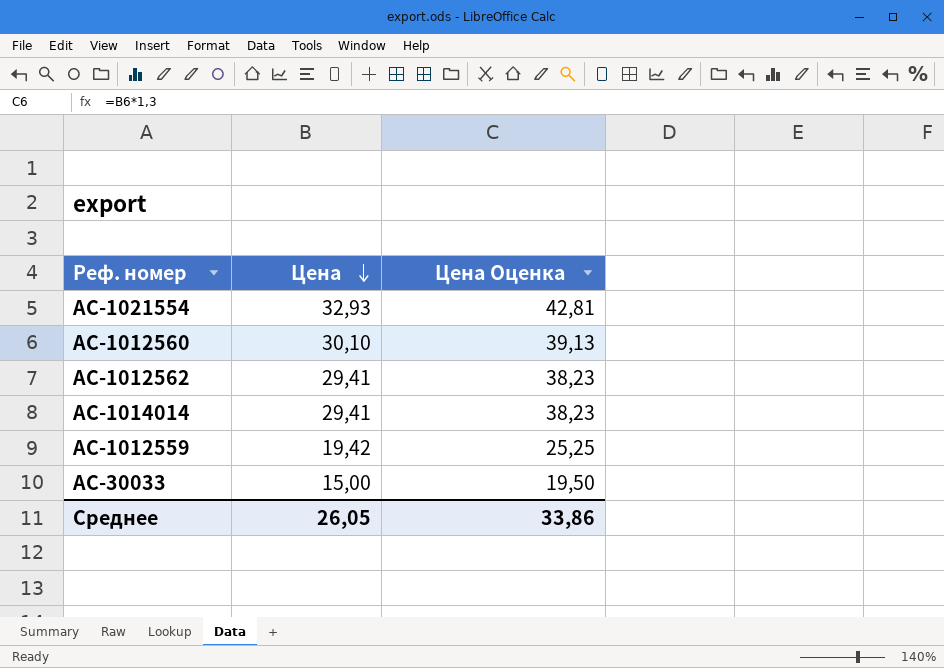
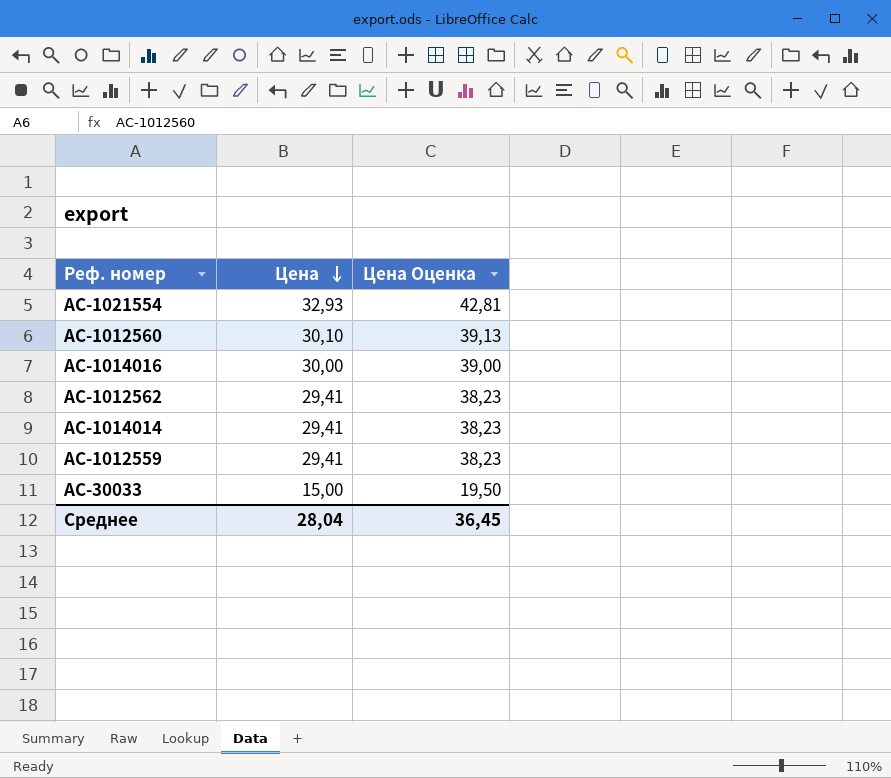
row AC-1014016: none -> 30,00 | 39,00
AC-1012559 | Цена: 19,42 -> 29,41
AC-1012559 | Цена Оценка: 25,25 -> 38,23
Среднее | Цена: 26,05 -> 28,04
Среднее | Цена Оценка: 33,86 -> 36,45

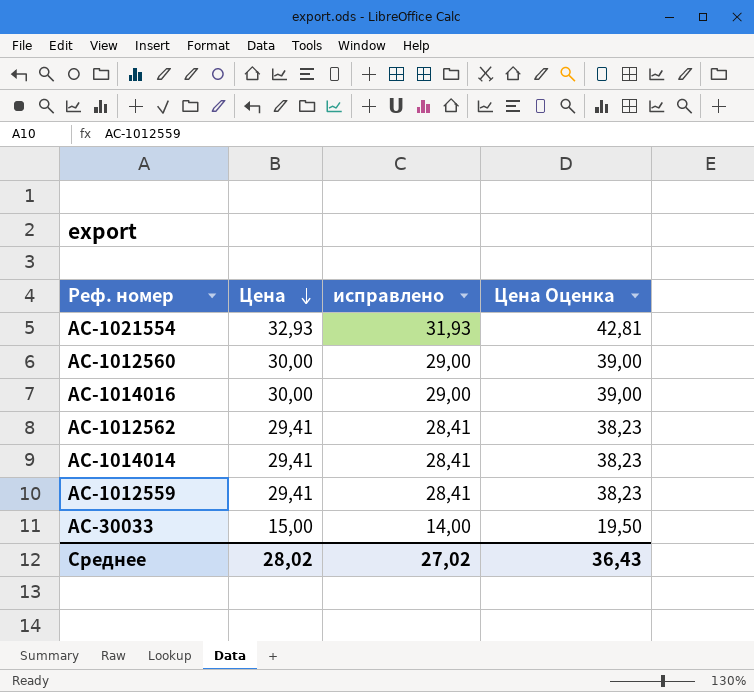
column исправлено | formula: none -> [Цена] - 1
AC-1012560 | Цена: 30,10 -> 30,00
AC-1012560 | Цена Оценка: 39,13 -> 39,00
Среднее | Цена: 28,04 -> 28,02
Среднее | Цена Оценка: 36,45 -> 36,43

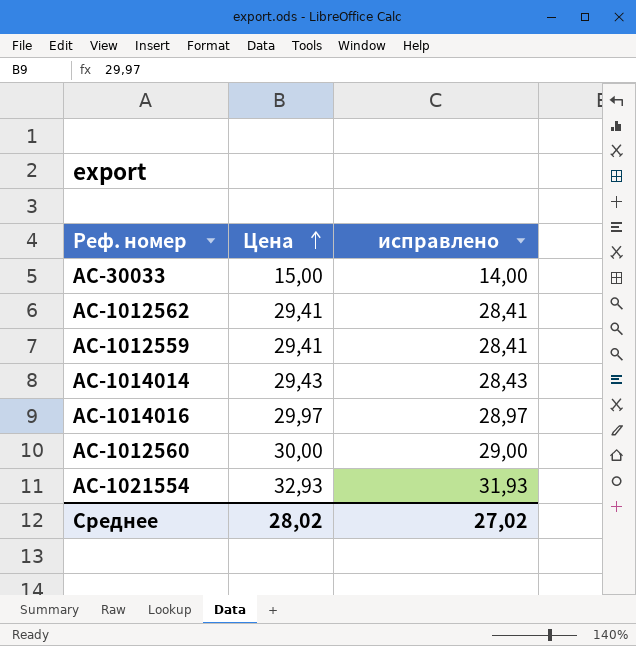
row order: Цена descending -> Цена ascending
column Цена Оценка | formula: [Цена] * 1,3 -> none
AC-1014014 | Цена: 29,41 -> 29,43
AC-1014014 | исправлено: 28,41 -> 28,43
AC-1014016 | Цена: 30,00 -> 29,97
AC-1014016 | исправлено: 29,00 -> 28,97

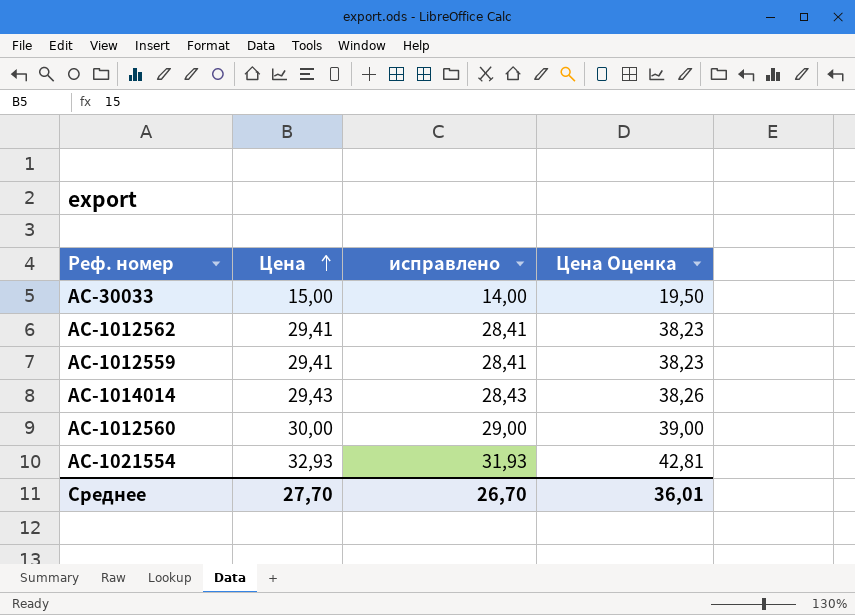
column Цена Оценка | formula: none -> [Цена] * 1,3
row AC-1014016: 29,97 | 28,97 -> none
Среднее | Цена: 28,02 -> 27,70
Среднее | исправлено: 27,02 -> 26,70

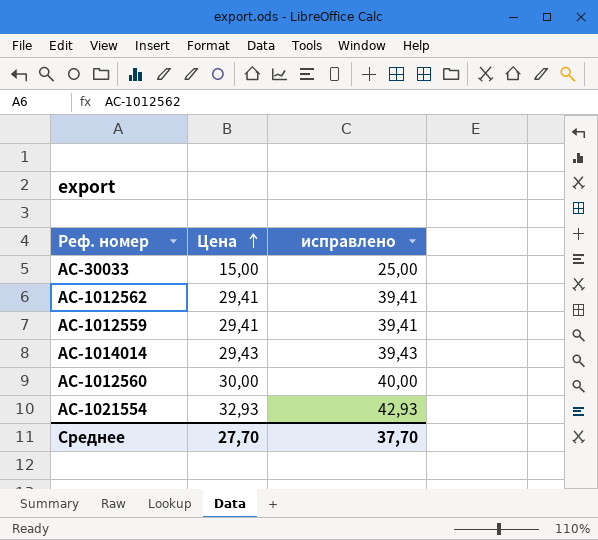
column Цена Оценка | formula: [Цена] * 1,3 -> none
column исправлено | formula: [Цена] - 1 -> [Цена] + 10
Среднее | исправлено: 26,70 -> 37,70

